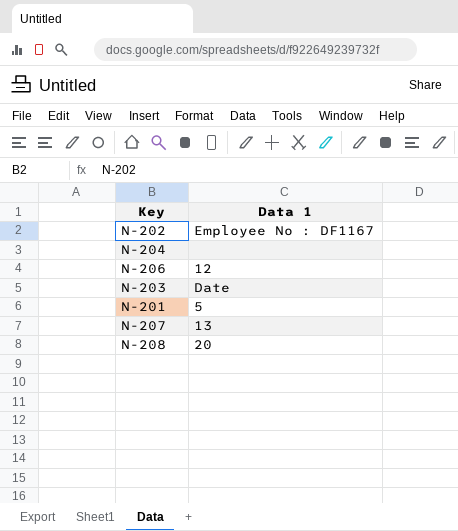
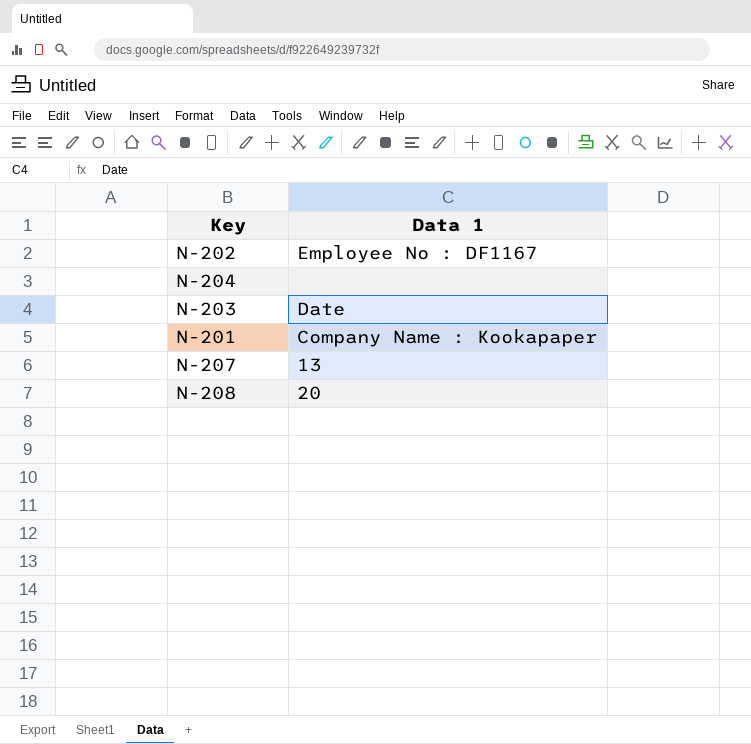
row N-206: 12 -> none
N-201 | Data 1: 5 -> Company Name : Kookapaper

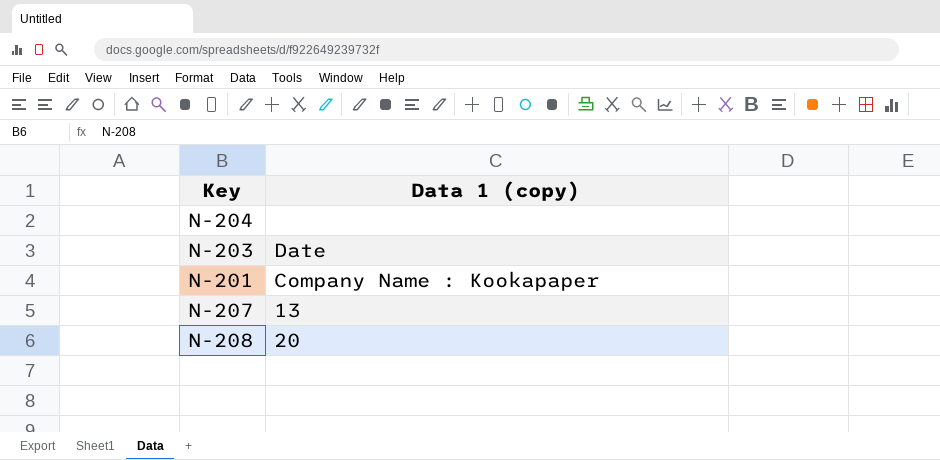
column name: Data 1 -> Data 1 (copy)
row N-202: Employee No : DF1167 -> none

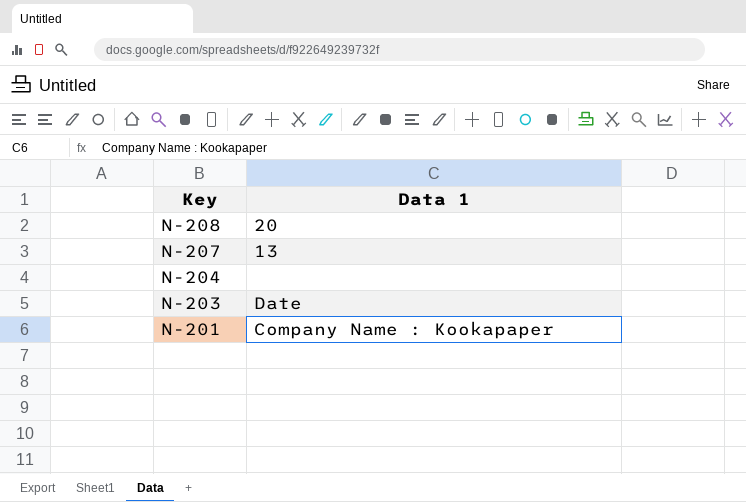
row order: none -> Key descending
column name: Data 1 (copy) -> Data 1

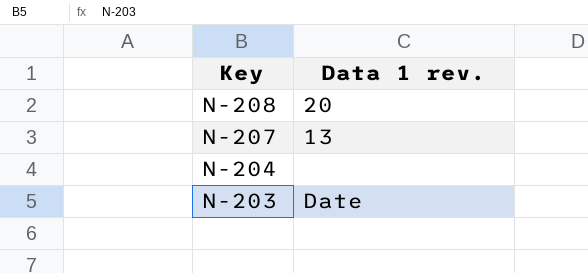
column name: Data 1 -> Data 1 rev.
row N-201: Company Name : Kookapaper -> none

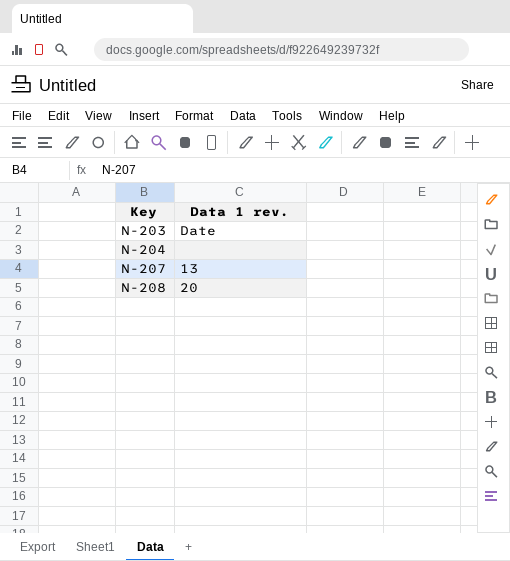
row order: Key descending -> Key ascending

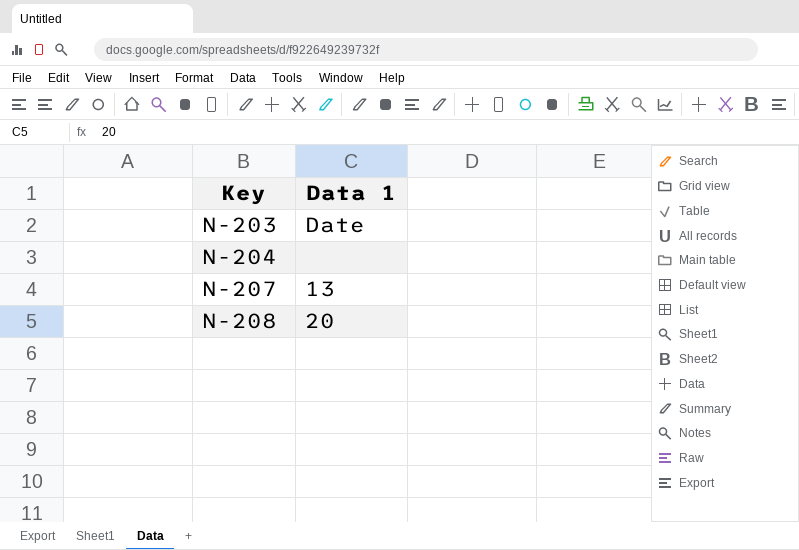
column name: Data 1 rev. -> Data 1

